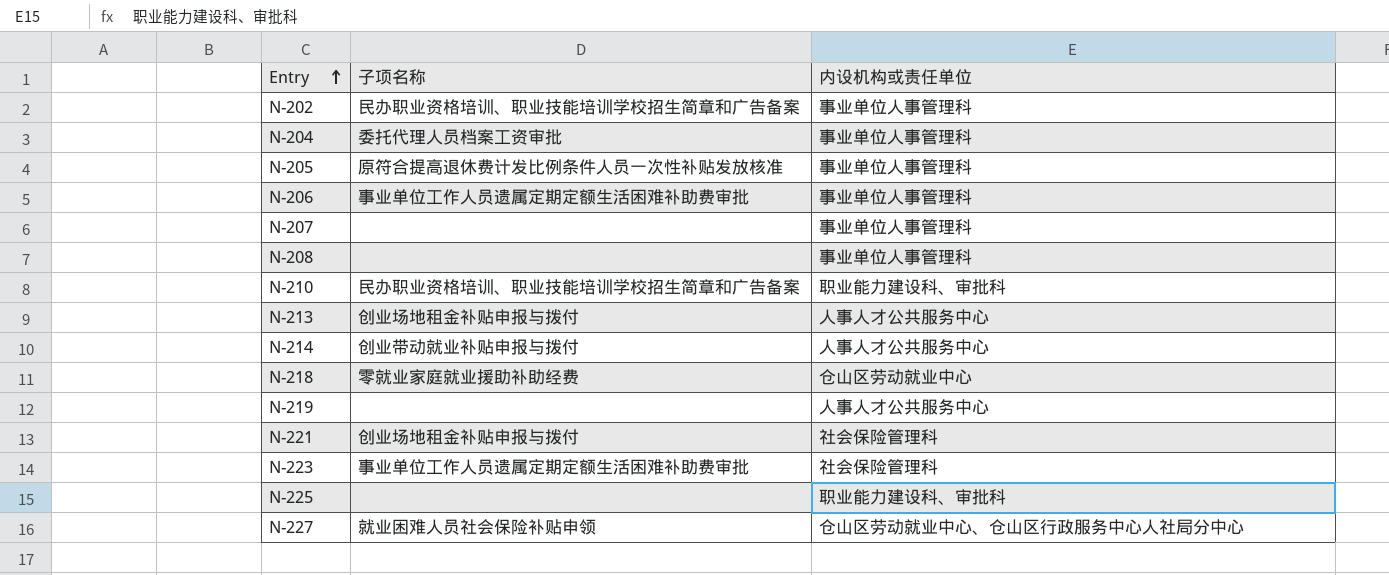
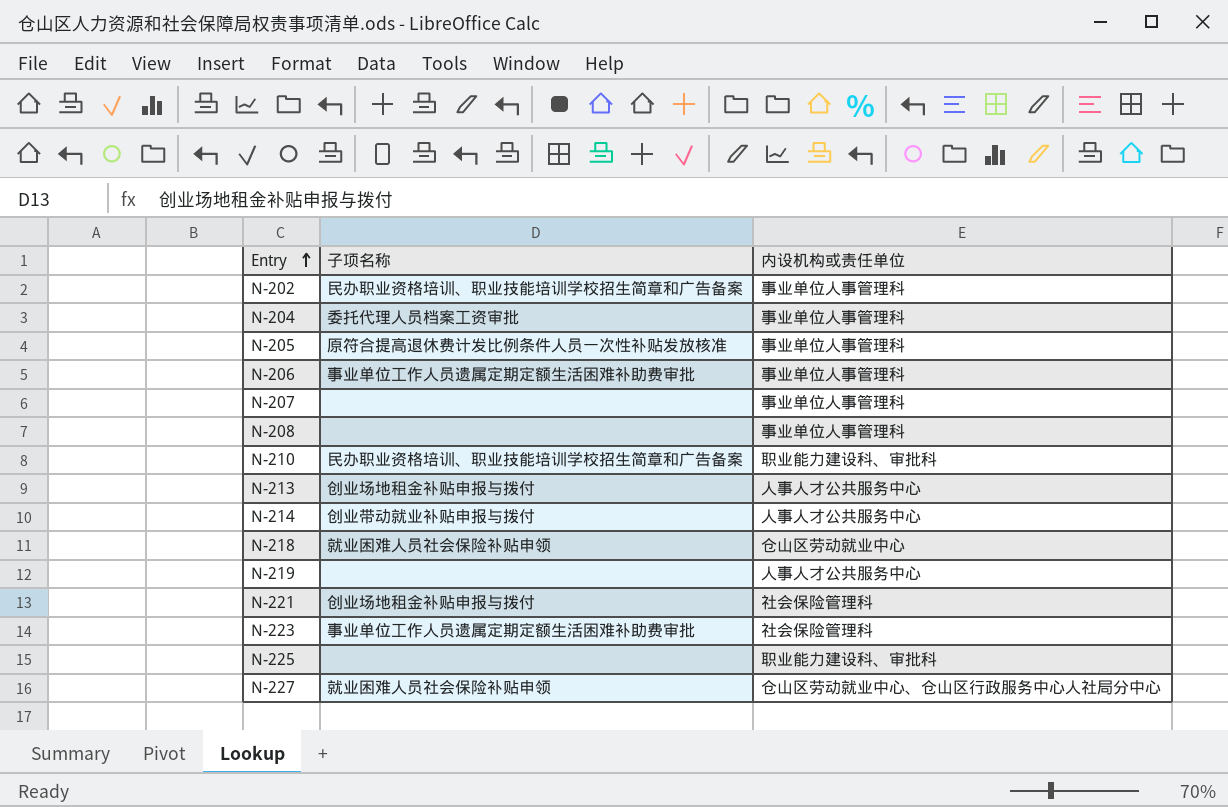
N-218 | 子项名称: 零就业家庭就业援助补助经费 -> 就业困难人员社会保险补贴申领

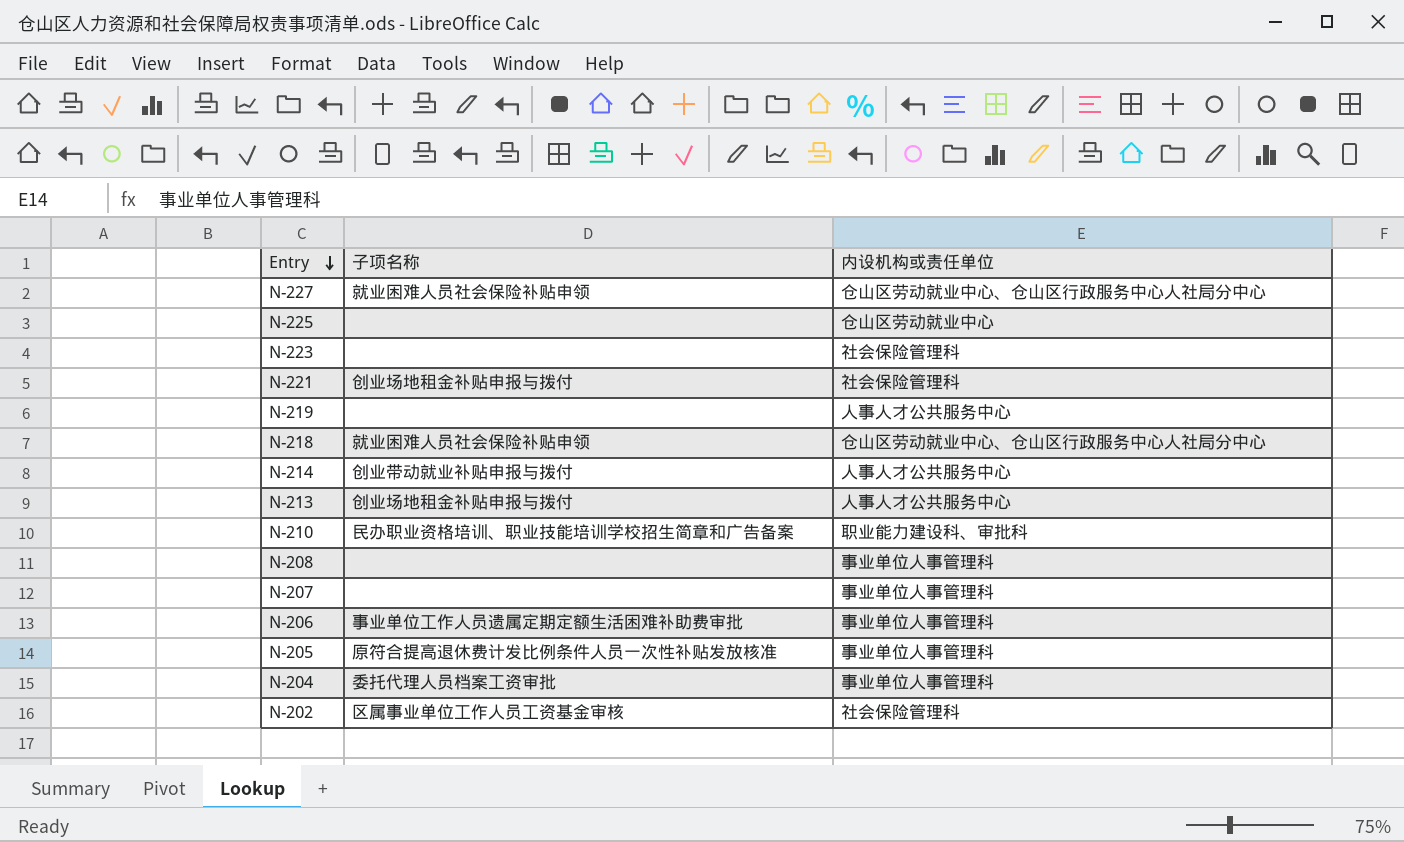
row order: Entry ascending -> Entry descending
N-225 | 内设机构或责任单位: 职业能力建设科、审批科 -> 仓山区劳动就业中心
N-223 | 子项名称: 事业单位工作人员遗属定期定额生活困难补助费审批 -> none
N-218 | 内设机构或责任单位: 仓山区劳动就业中心 -> 仓山区劳动就业中心、仓山区行政服务中心人社局分中心
N-202 | 子项名称: 民办职业资格培训、职业技能培训学校招生简章和广告备案 -> 区属事业单位工作人员工资基金审核
N-202 | 内设机构或责任单位: 事业单位人事管理科 -> 社会保险管理科

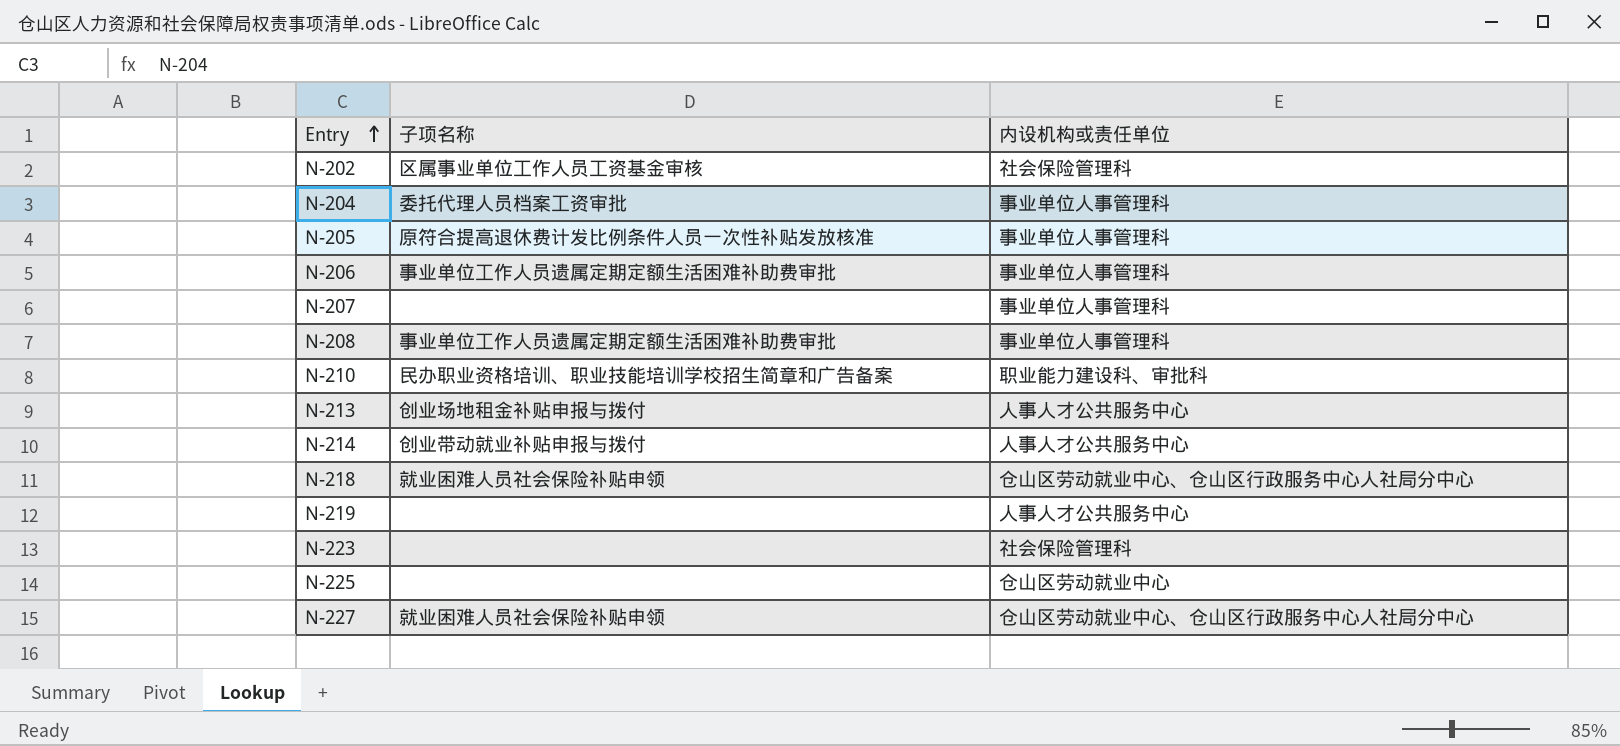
row order: Entry descending -> Entry ascending
row N-221: 创业场地租金补贴申报与拨付 | 社会保险管理科 -> none
N-208 | 子项名称: none -> 事业单位工作人员遗属定期定额生活困难补助费审批

